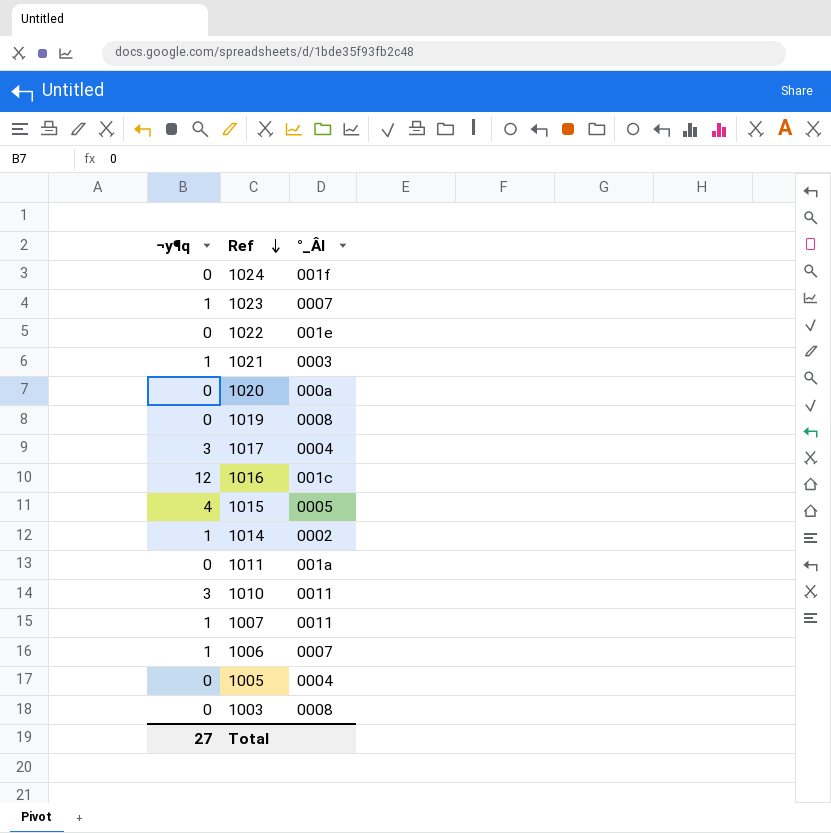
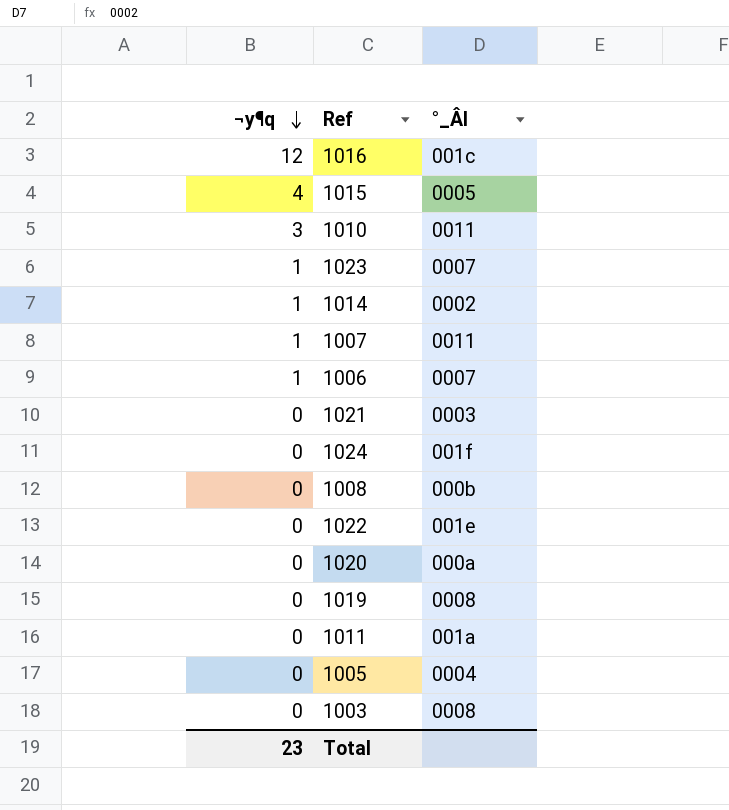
row order: Ref descending -> ¬y¶q descending
row 1017: 3 | 0004 -> none
1021 | ¬y¶q: 1 -> 0
row 1008: none -> 0 | 000b
Total | ¬y¶q: 27 -> 23

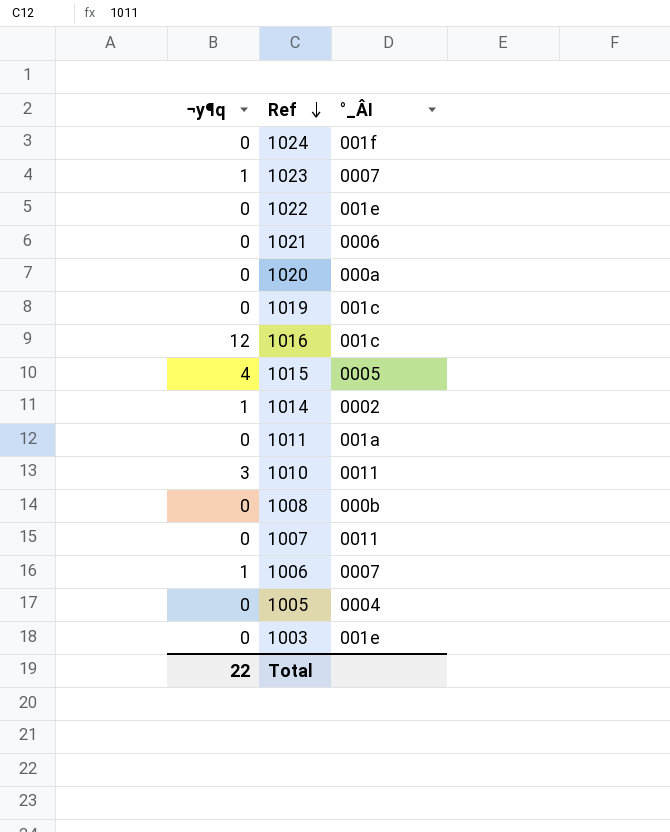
row order: ¬y¶q descending -> Ref descending
1021 | °_ÂI: 0003 -> 0006
1019 | °_ÂI: 0008 -> 001c
1007 | ¬y¶q: 1 -> 0
1003 | °_ÂI: 0008 -> 001e
Total | ¬y¶q: 23 -> 22

